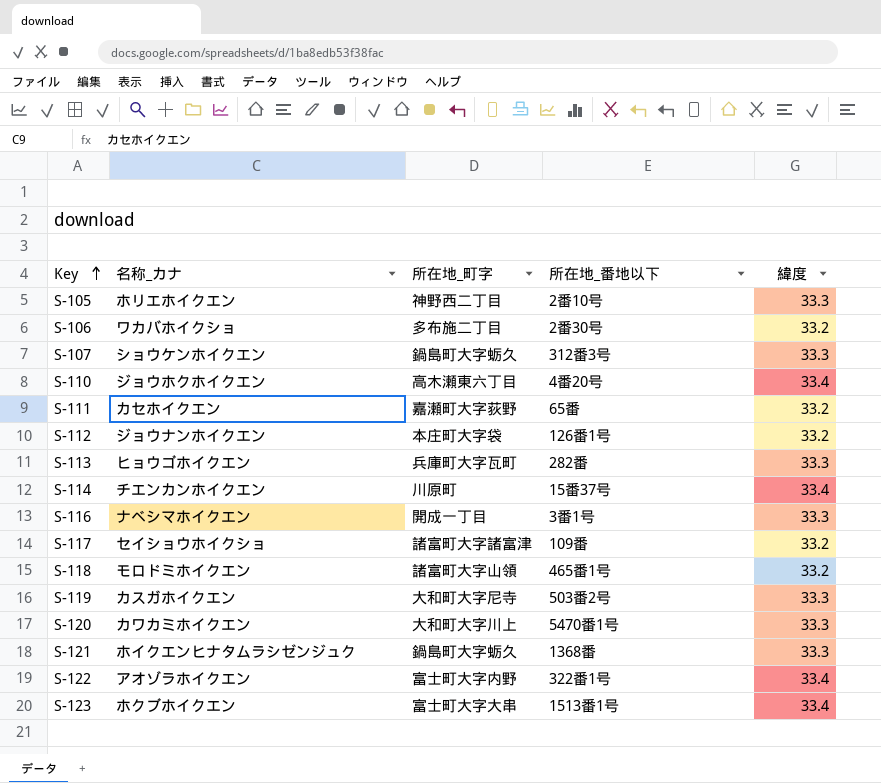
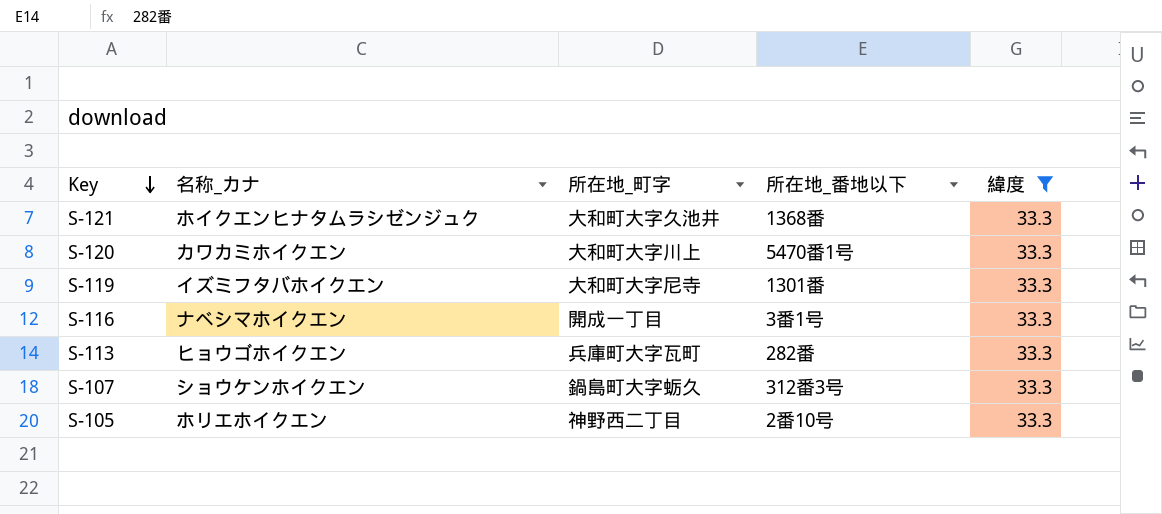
filter: none -> 緯度 = 33.3
row order: Key ascending -> Key descending
S-121 | 所在地_町字: 鍋島町大字蛎久 -> 大和町大字久池井
S-119 | 名称_カナ: カスガホイクエン -> イズミフタバホイクエン
S-119 | 所在地_番地以下: 503番2号 -> 1301番

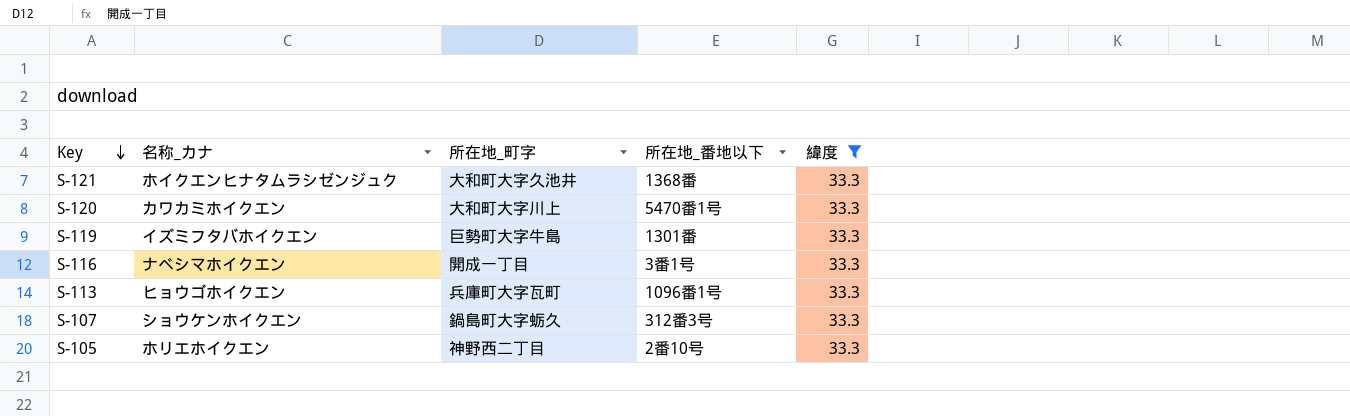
S-119 | 所在地_町字: 大和町大字尼寺 -> 巨勢町大字牛島
S-113 | 所在地_番地以下: 282番 -> 1096番1号

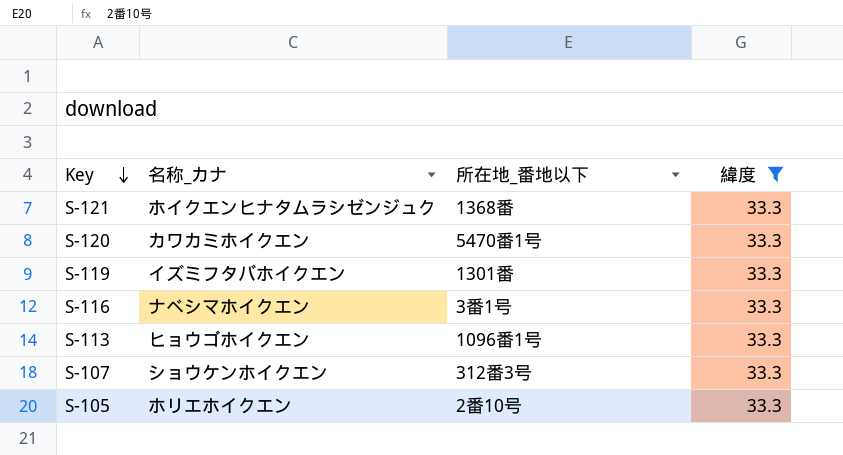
column 所在地_町字 | position: 3 -> none

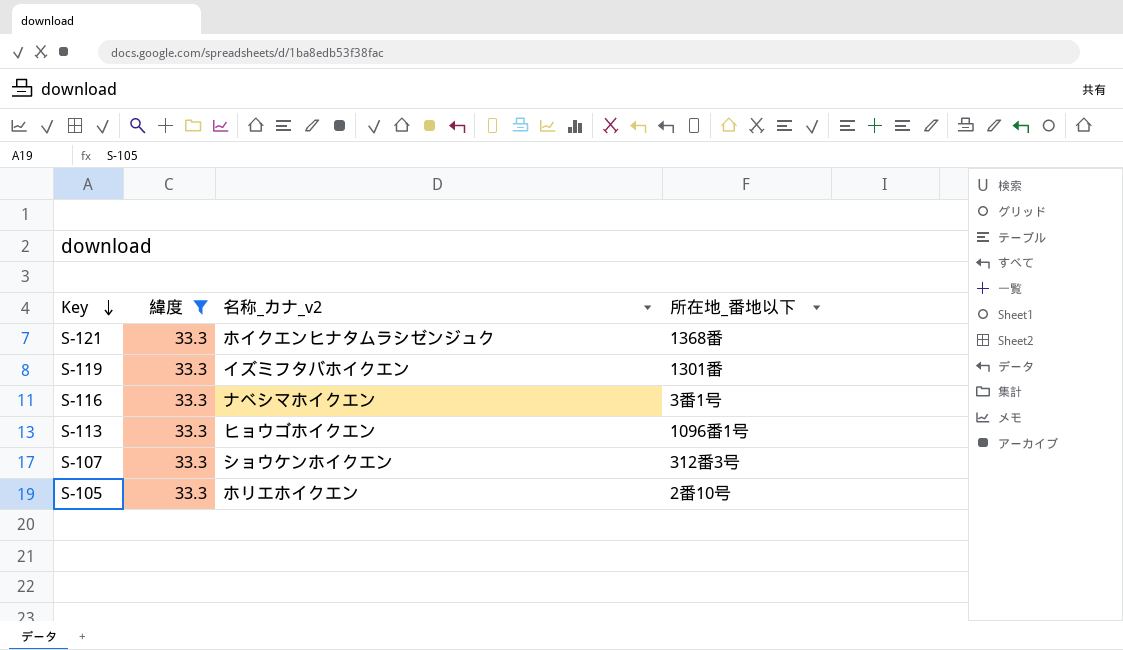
column 緯度 | position: 4 -> 2
column name: 名称_カナ -> 名称_カナ_v2
row S-120: カワカミホイクエン | 5470番1号 | 33.3 -> none

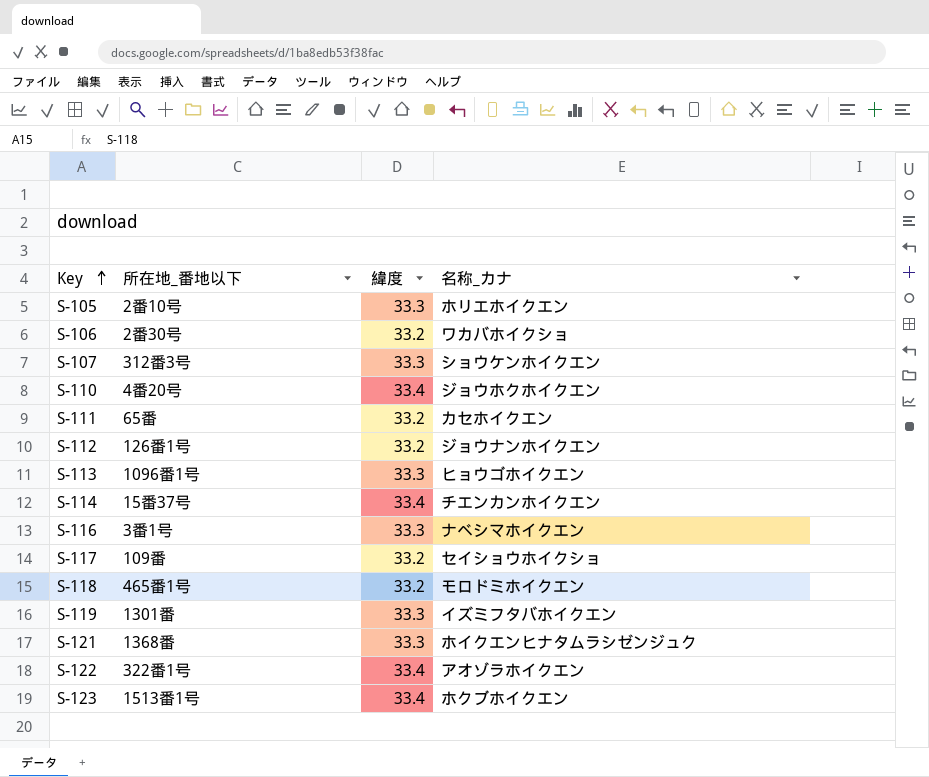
filter: 緯度 = 33.3 -> none
row order: Key descending -> Key ascending
column 所在地_番地以下 | position: 4 -> 2
column name: 名称_カナ_v2 -> 名称_カナ

